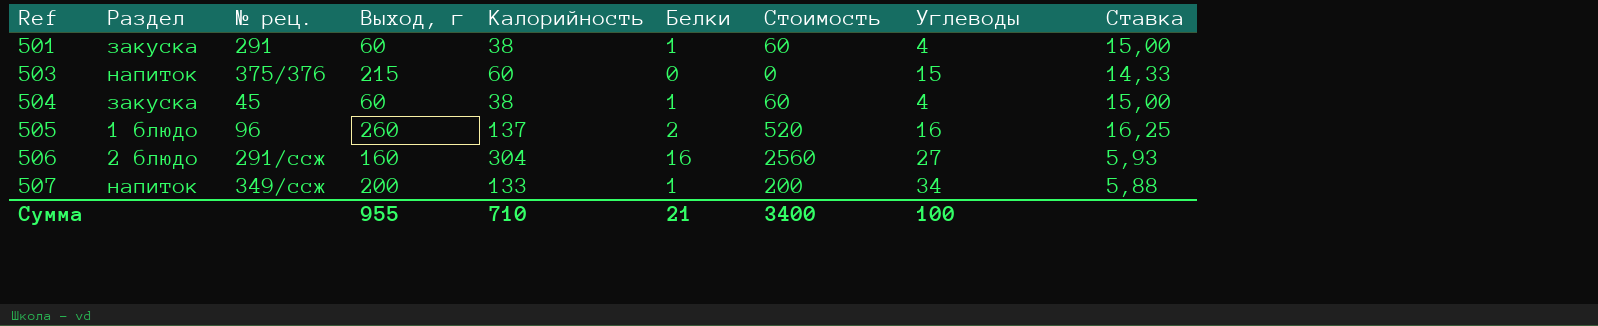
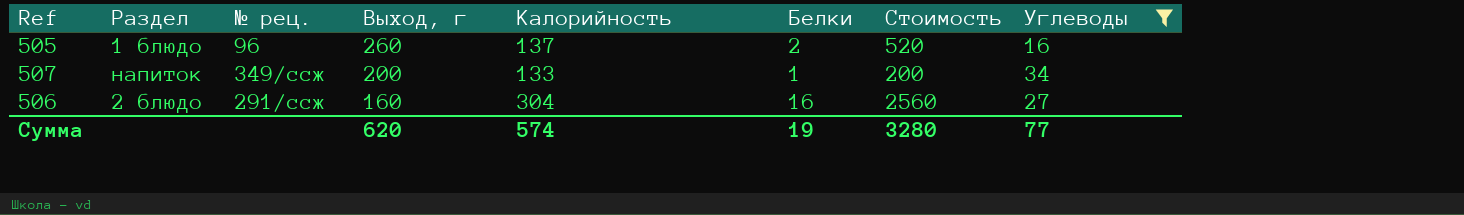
filter: none -> Углеводы >= 16
row order: Ref ascending -> Выход, г descending
column Ставка | formula: [Выход, г] / [Углеводы] -> none
Сумма | Выход, г: 955 -> 620
Сумма | Калорийность: 710 -> 574
Сумма | Белки: 21 -> 19
Сумма | Стоимость: 3400 -> 3280
Сумма | Углеводы: 100 -> 77

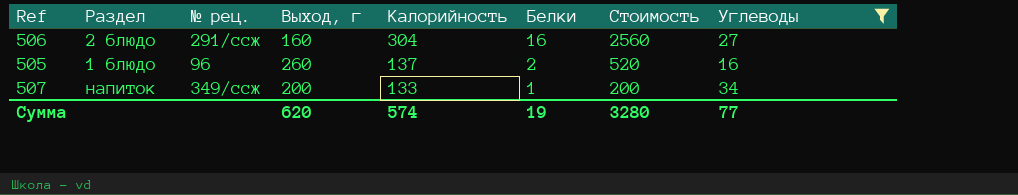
row order: Выход, г descending -> Калорийность descending

